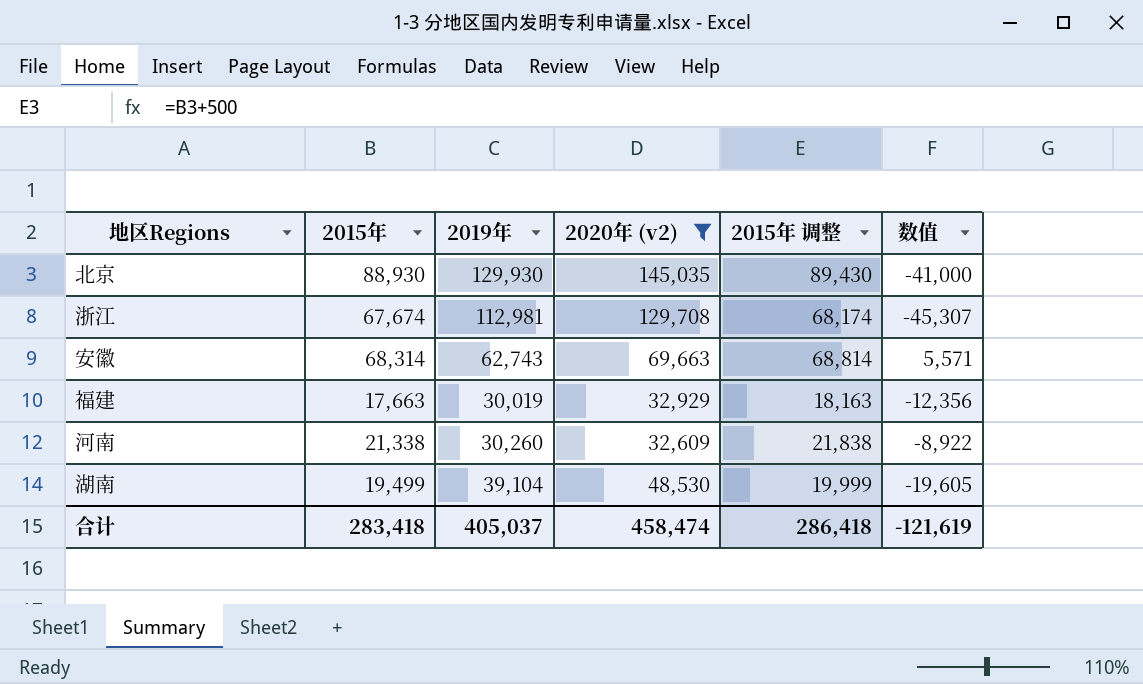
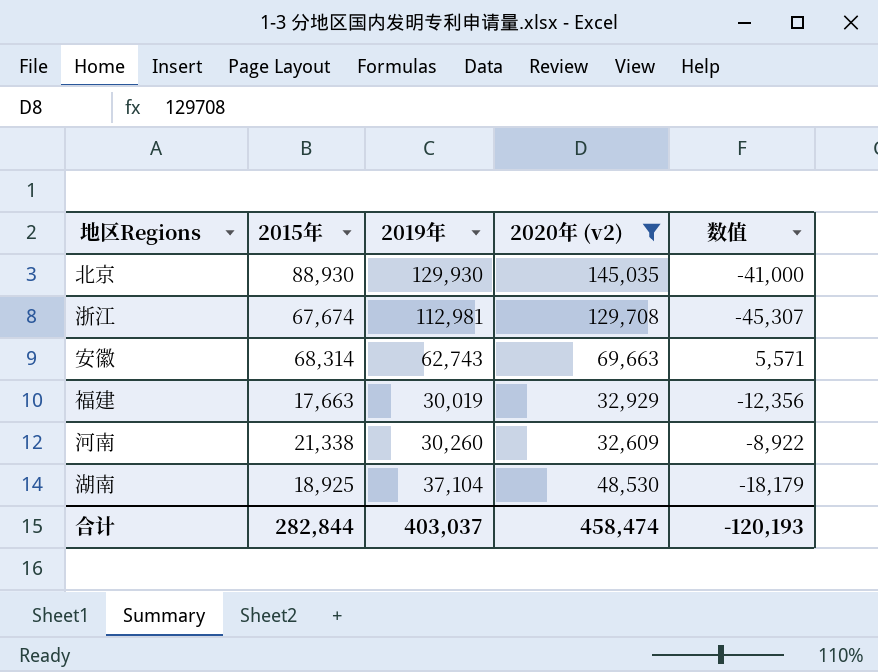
column 2015年 调整 | formula: [2015年] + 500 -> none
湖南 | 2015年: 19,499 -> 18,925
湖南 | 2019年: 39,104 -> 37,104
湖南 | 数值: -19,605 -> -18,179
合计 | 2015年: 283,418 -> 282,844
合计 | 2019年: 405,037 -> 403,037
合计 | 数值: -121,619 -> -120,193

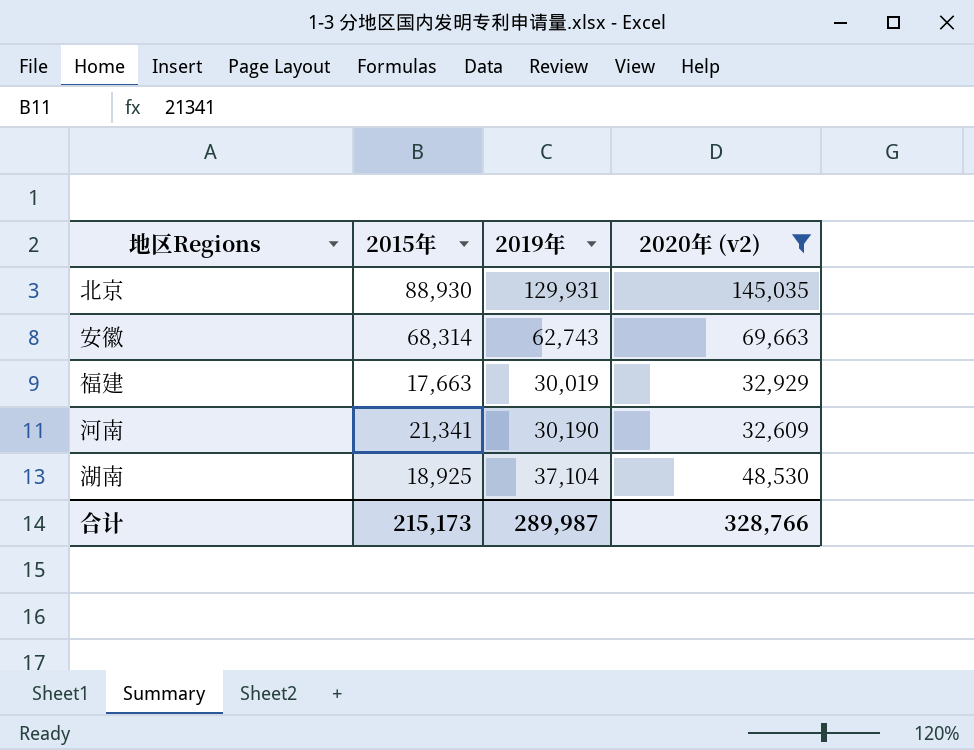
column 数值 | formula: [2015年] - [2019年] -> none
row 浙江: 67,674 | 112,981 | 129,708 | -45,307 -> none
北京 | 2019年: 129,930 -> 129,931
河南 | 2015年: 21,338 -> 21,341
河南 | 2019年: 30,260 -> 30,190
合计 | 2015年: 282,844 -> 215,173
合计 | 2019年: 403,037 -> 289,987
合计 | 2020年 (v2): 458,474 -> 328,766

